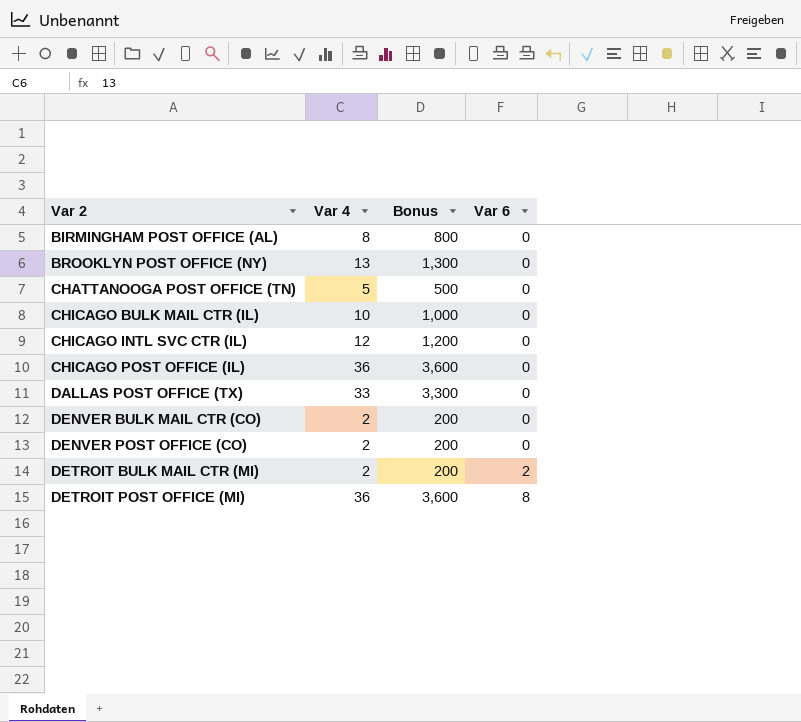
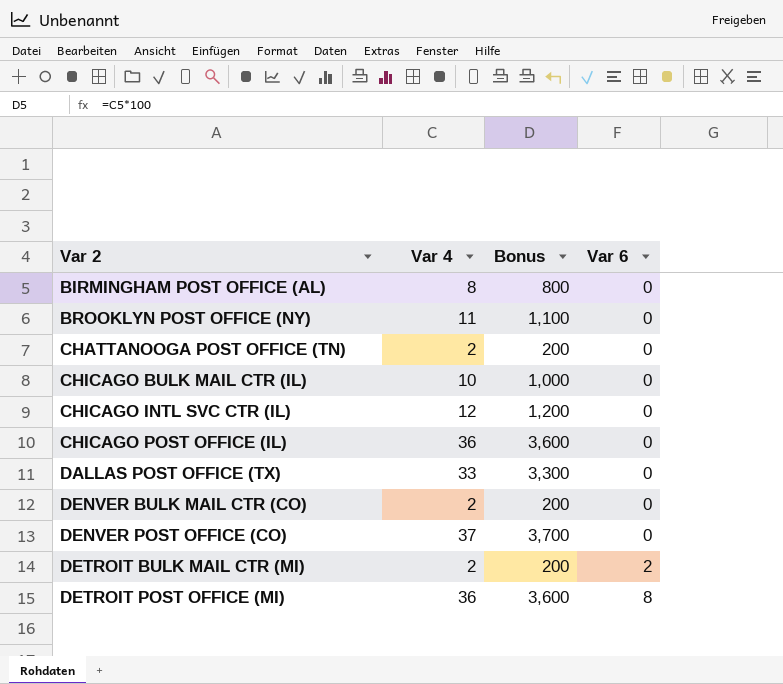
BROOKLYN POST OFFICE (NY) | Var 4: 13 -> 11
BROOKLYN POST OFFICE (NY) | Bonus: 1,300 -> 1,100
CHATTANOOGA POST OFFICE (TN) | Var 4: 5 -> 2
CHATTANOOGA POST OFFICE (TN) | Bonus: 500 -> 200
DENVER POST OFFICE (CO) | Var 4: 2 -> 37
DENVER POST OFFICE (CO) | Bonus: 200 -> 3,700

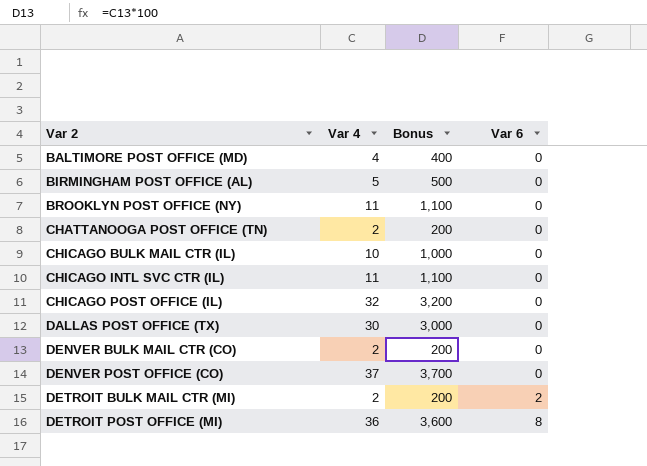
row BALTIMORE POST OFFICE (MD): none -> 4 | 400 | 0
BIRMINGHAM POST OFFICE (AL) | Var 4: 8 -> 5
BIRMINGHAM POST OFFICE (AL) | Bonus: 800 -> 500
CHICAGO INTL SVC CTR (IL) | Var 4: 12 -> 11
CHICAGO INTL SVC CTR (IL) | Bonus: 1,200 -> 1,100
CHICAGO POST OFFICE (IL) | Var 4: 36 -> 32
CHICAGO POST OFFICE (IL) | Bonus: 3,600 -> 3,200
DALLAS POST OFFICE (TX) | Var 4: 33 -> 30
DALLAS POST OFFICE (TX) | Bonus: 3,300 -> 3,000

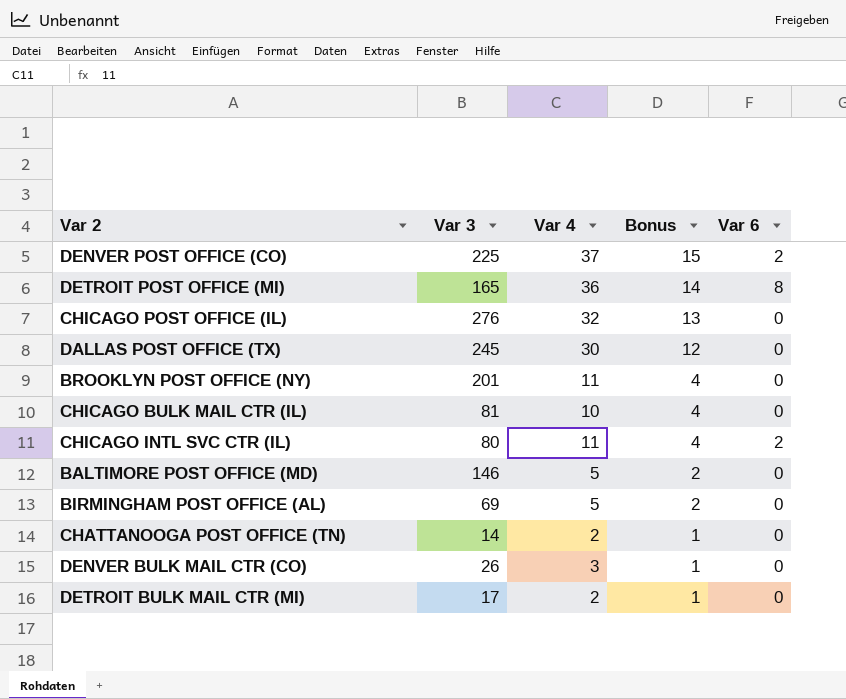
row order: Var 2 ascending -> Bonus descending
column Var 3 | position: none -> 2
column Bonus | formula: [Var 4] * 100 -> [Var 4] * 0.4
DENVER POST OFFICE (CO) | Var 6: 0 -> 2
CHICAGO INTL SVC CTR (IL) | Var 6: 0 -> 2
BALTIMORE POST OFFICE (MD) | Var 4: 4 -> 5
DENVER BULK MAIL CTR (CO) | Var 4: 2 -> 3
DETROIT BULK MAIL CTR (MI) | Var 6: 2 -> 0

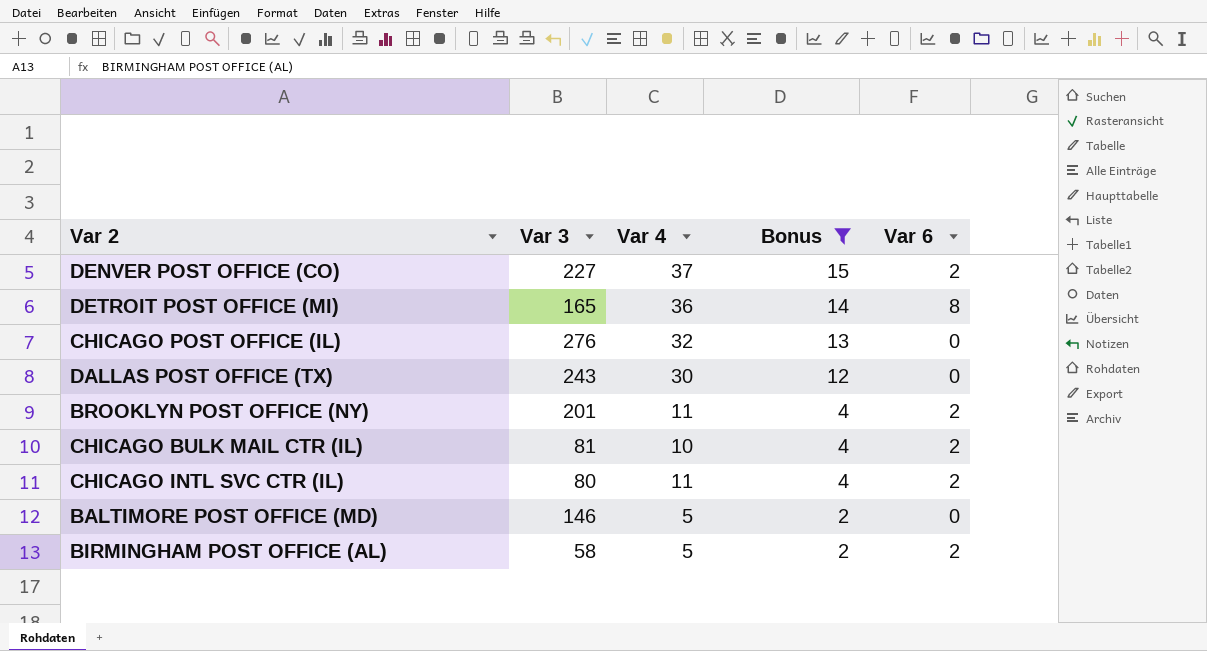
filter: none -> Bonus != 1
DENVER POST OFFICE (CO) | Var 3: 225 -> 227
DALLAS POST OFFICE (TX) | Var 3: 245 -> 243
BROOKLYN POST OFFICE (NY) | Var 6: 0 -> 2
CHICAGO BULK MAIL CTR (IL) | Var 6: 0 -> 2
BIRMINGHAM POST OFFICE (AL) | Var 3: 69 -> 58
BIRMINGHAM POST OFFICE (AL) | Var 6: 0 -> 2

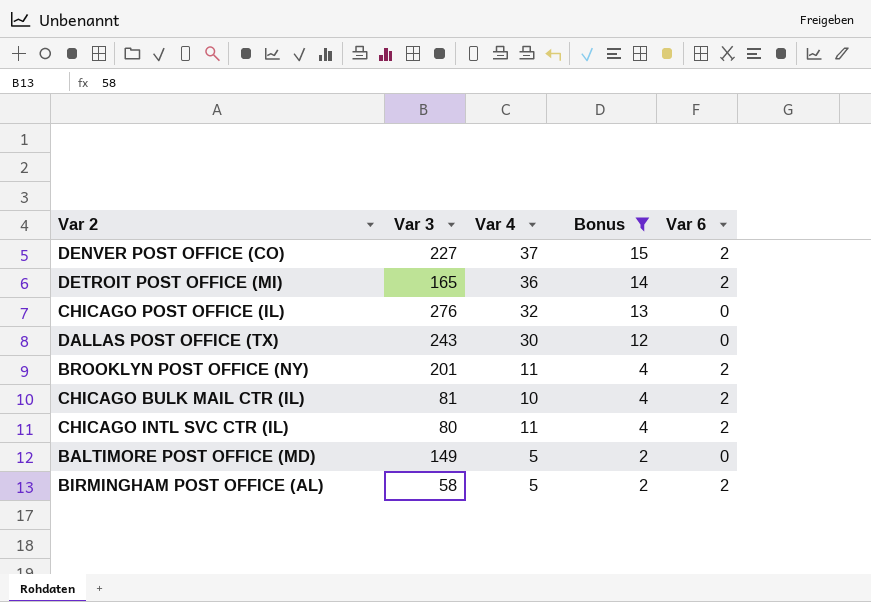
DETROIT POST OFFICE (MI) | Var 6: 8 -> 2
BALTIMORE POST OFFICE (MD) | Var 3: 146 -> 149

